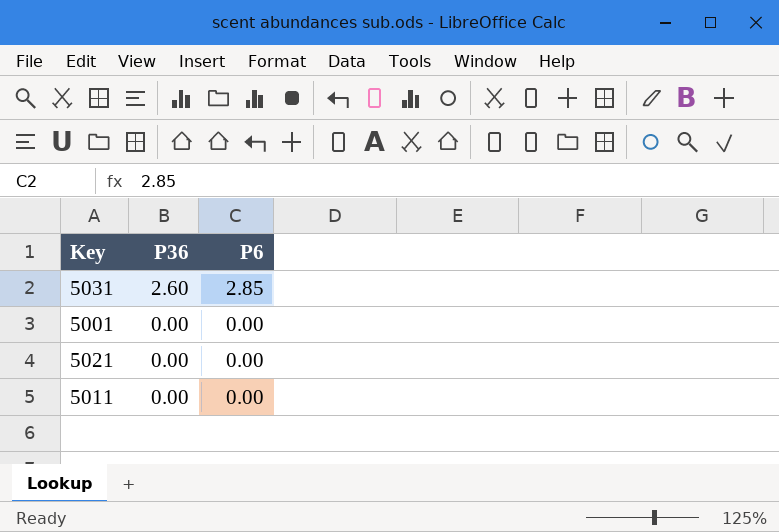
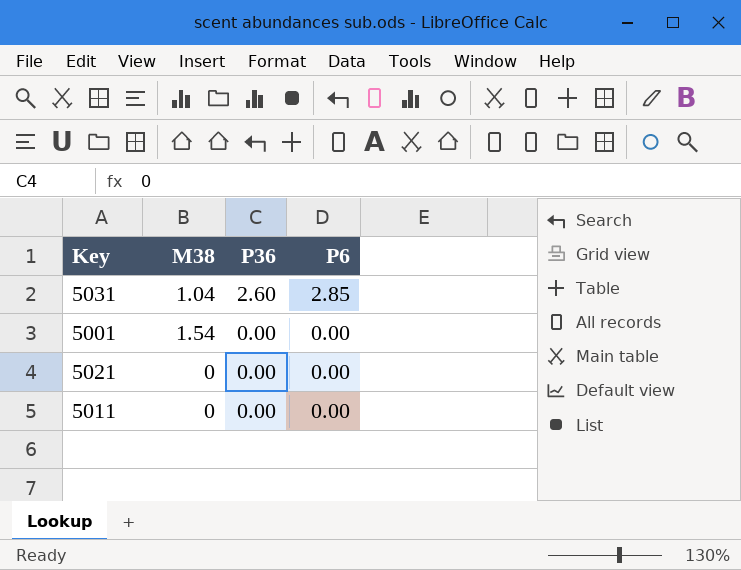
column M38 | position: none -> 2

